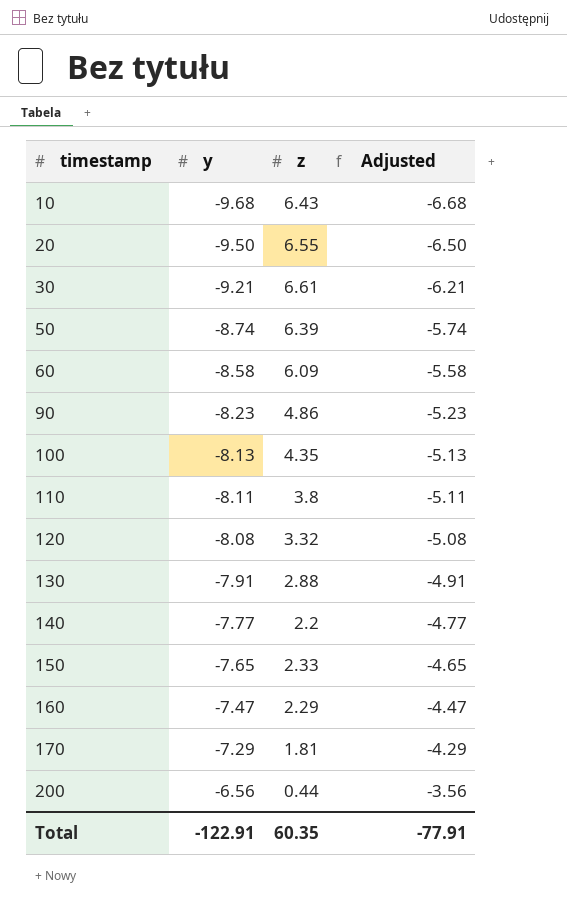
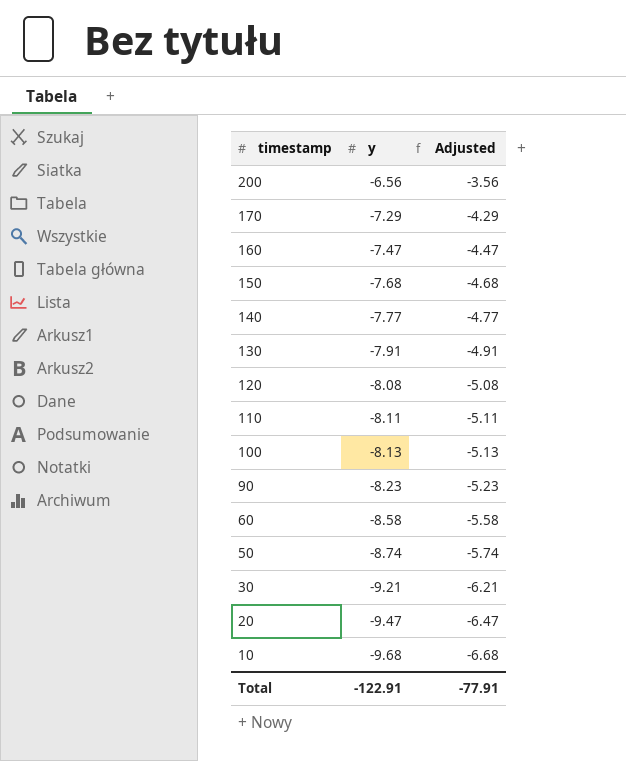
row order: timestamp ascending -> timestamp descending
column z | position: 3 -> none
150 | y: -7.65 -> -7.68
150 | Adjusted: -4.65 -> -4.68
20 | y: -9.50 -> -9.47
20 | Adjusted: -6.50 -> -6.47

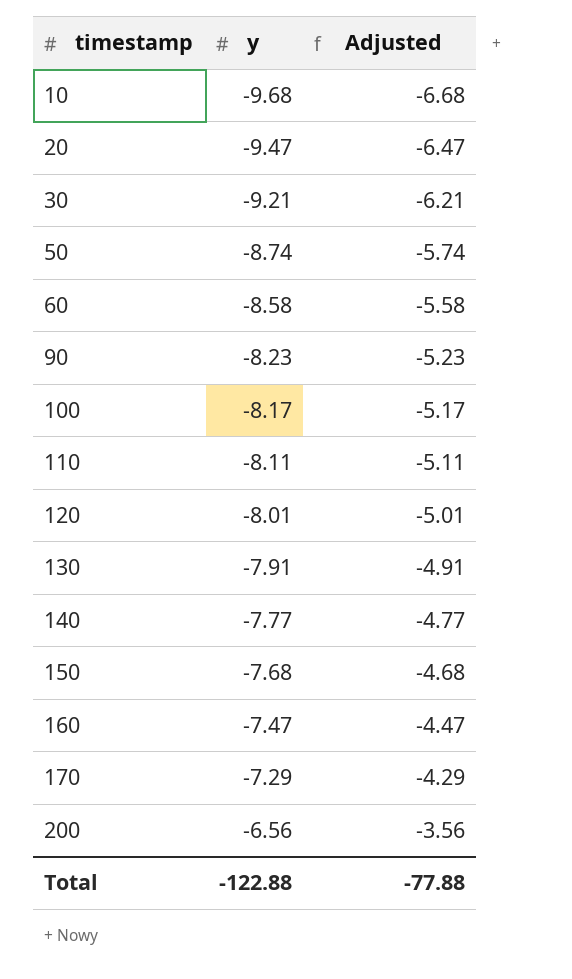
row order: timestamp descending -> timestamp ascending
100 | y: -8.13 -> -8.17
100 | Adjusted: -5.13 -> -5.17
120 | y: -8.08 -> -8.01
120 | Adjusted: -5.08 -> -5.01
Total | y: -122.91 -> -122.88
Total | Adjusted: -77.91 -> -77.88

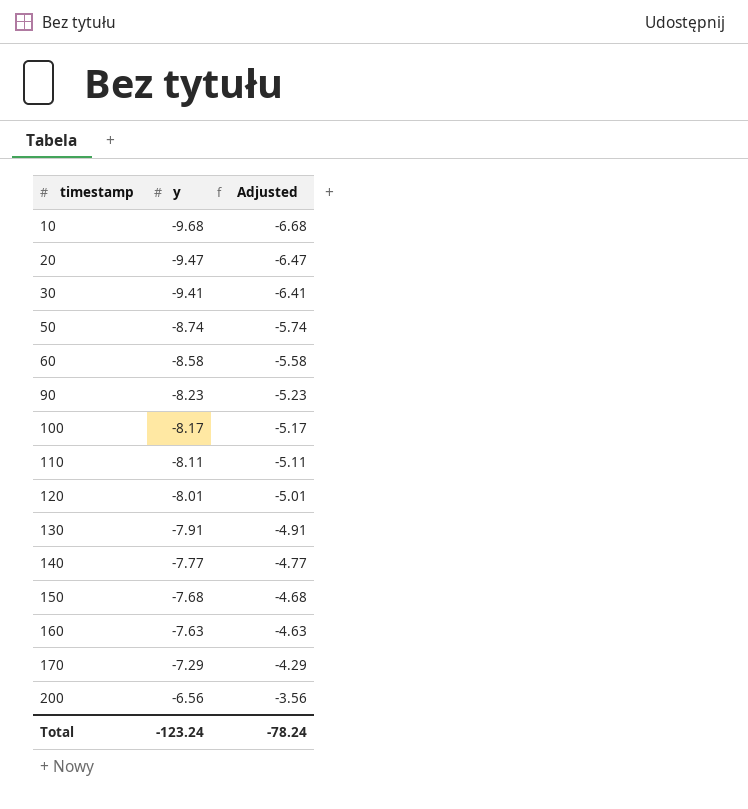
30 | y: -9.21 -> -9.41
30 | Adjusted: -6.21 -> -6.41
160 | y: -7.47 -> -7.63
160 | Adjusted: -4.47 -> -4.63
Total | y: -122.88 -> -123.24
Total | Adjusted: -77.88 -> -78.24

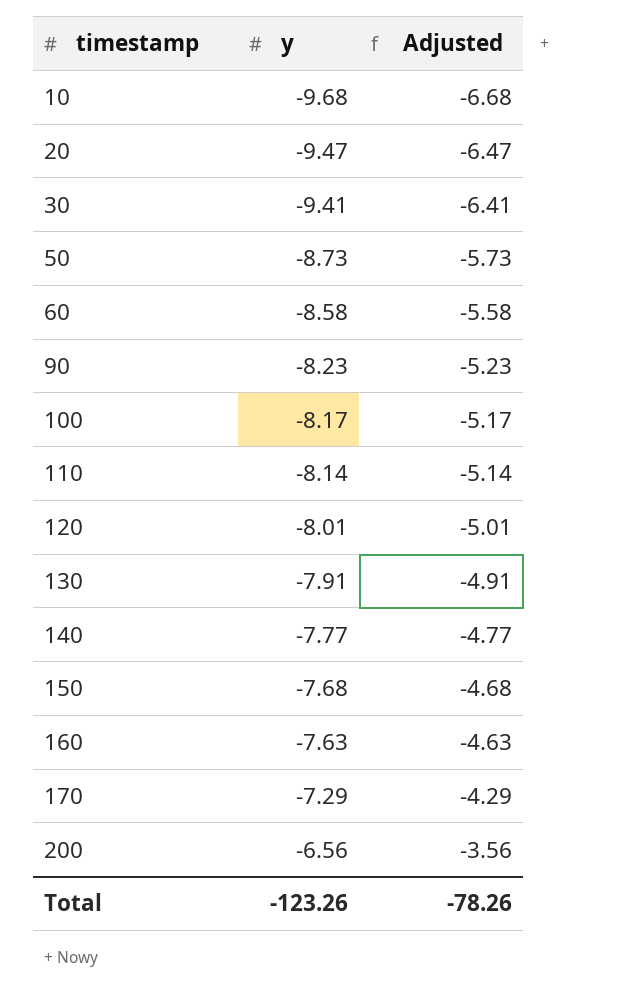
50 | y: -8.74 -> -8.73
50 | Adjusted: -5.74 -> -5.73
110 | y: -8.11 -> -8.14
110 | Adjusted: -5.11 -> -5.14
Total | y: -123.24 -> -123.26
Total | Adjusted: -78.24 -> -78.26

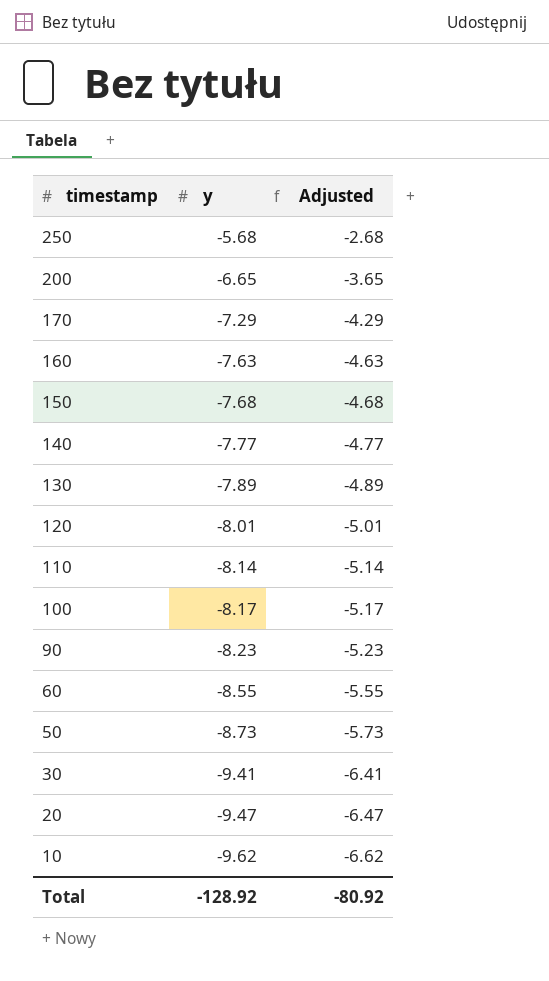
row order: timestamp ascending -> timestamp descending
row 250: none -> -5.68 | -2.68
200 | y: -6.56 -> -6.65
200 | Adjusted: -3.56 -> -3.65
130 | y: -7.91 -> -7.89
130 | Adjusted: -4.91 -> -4.89
60 | y: -8.58 -> -8.55
60 | Adjusted: -5.58 -> -5.55
10 | y: -9.68 -> -9.62
10 | Adjusted: -6.68 -> -6.62
Total | y: -123.26 -> -128.92
Total | Adjusted: -78.26 -> -80.92

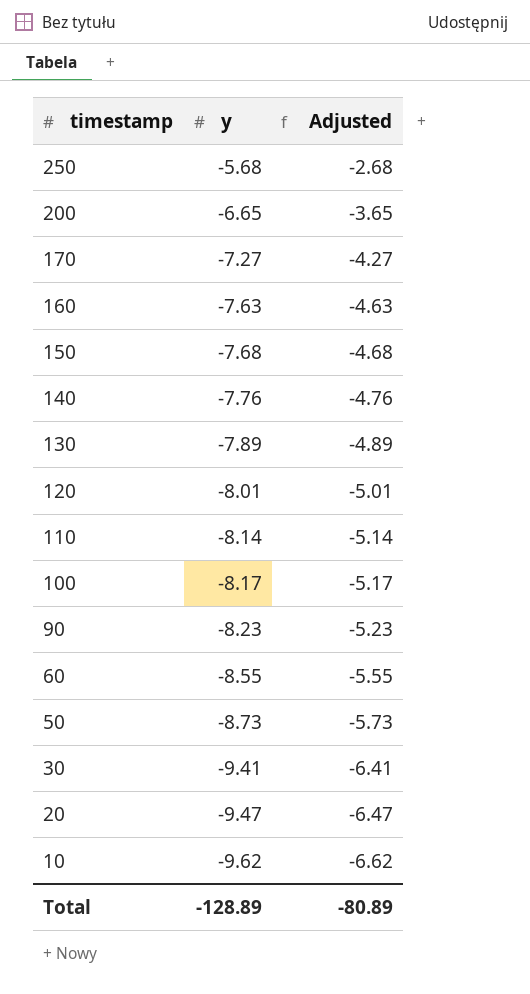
170 | y: -7.29 -> -7.27
170 | Adjusted: -4.29 -> -4.27
140 | y: -7.77 -> -7.76
140 | Adjusted: -4.77 -> -4.76
Total | y: -128.92 -> -128.89
Total | Adjusted: -80.92 -> -80.89

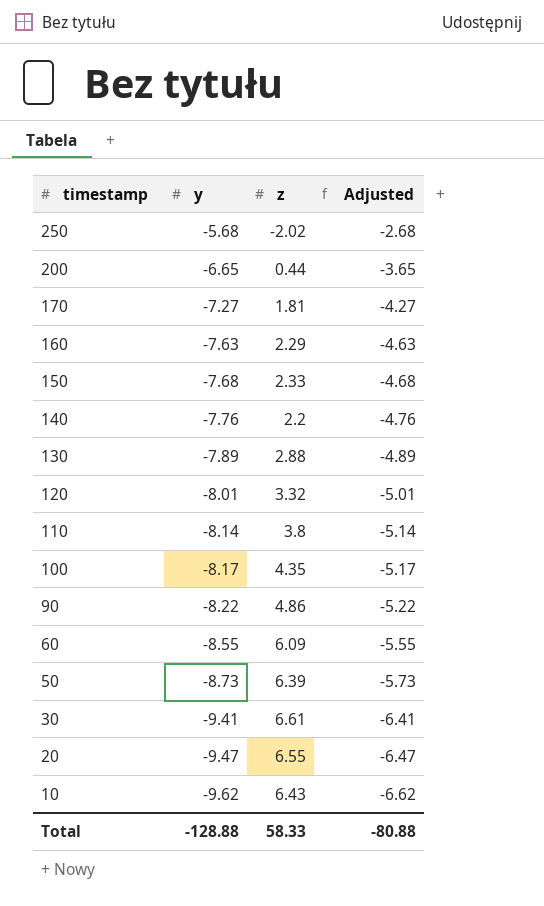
column z | position: none -> 3
90 | y: -8.23 -> -8.22
90 | Adjusted: -5.23 -> -5.22
Total | y: -128.89 -> -128.88
Total | Adjusted: -80.89 -> -80.88

